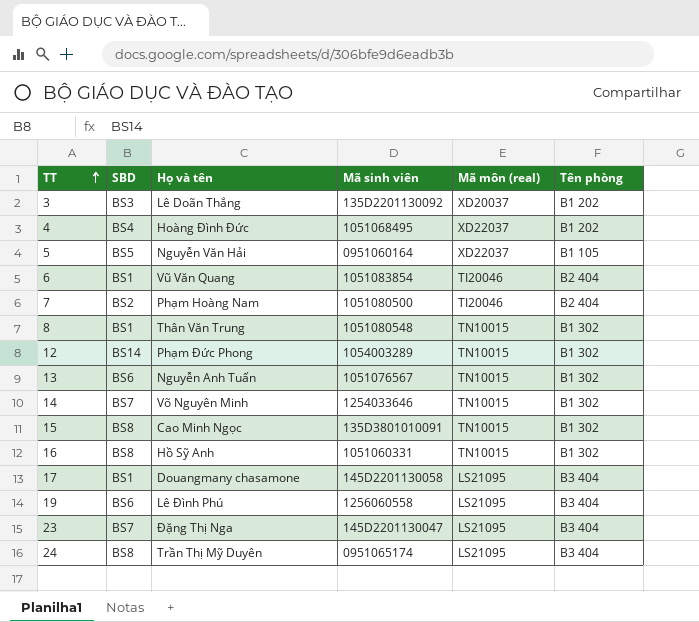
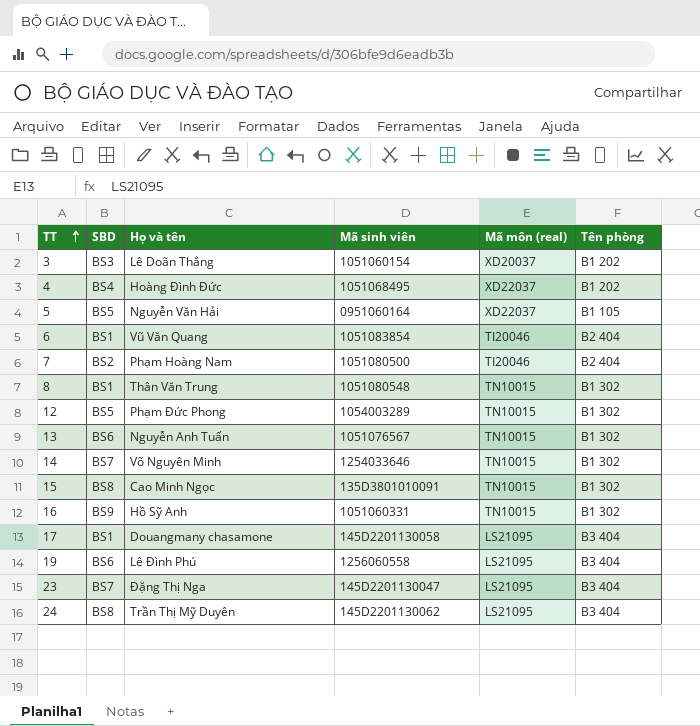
3 | Mã sinh viên: 135D2201130092 -> 1051060154
12 | SBD: BS14 -> BS5
16 | SBD: BS8 -> BS9
24 | Mã sinh viên: 0951065174 -> 145D2201130062

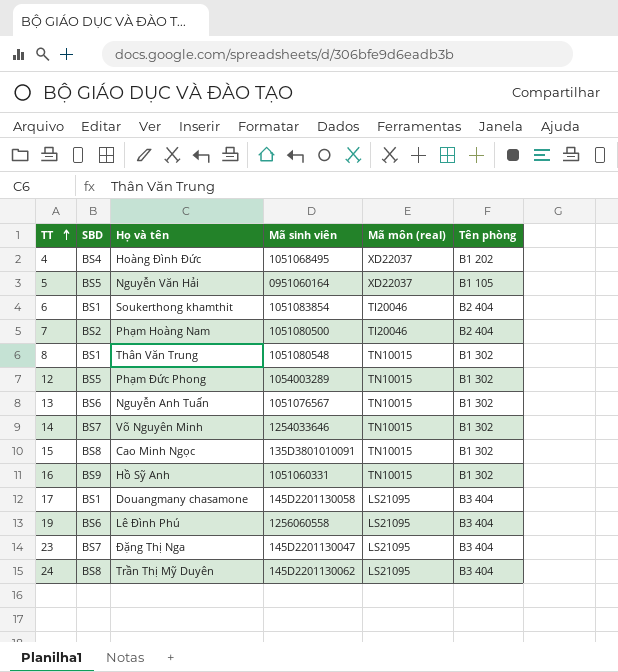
row 3: BS3 | Lê Doãn Thắng | 1051060154 | XD20037 | B1 202 -> none
6 | Họ và tên: Vũ Văn Quang -> Soukerthong khamthit

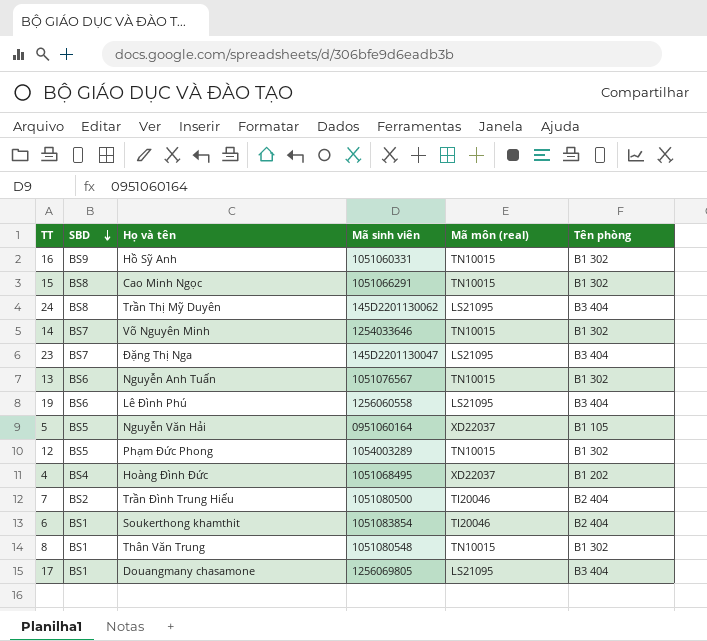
row order: TT ascending -> SBD descending
15 | Mã sinh viên: 135D3801010091 -> 1051066291
7 | Họ và tên: Phạm Hoàng Nam -> Trần Đình Trung Hiếu
17 | Mã sinh viên: 145D2201130058 -> 1256069805

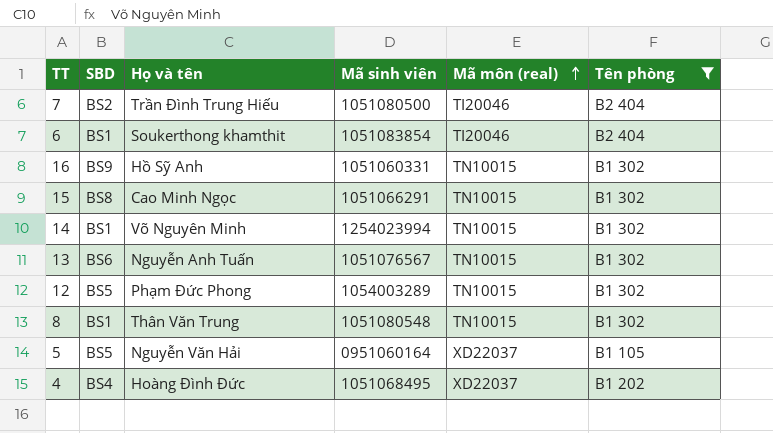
filter: none -> Tên phòng != B3 404
row order: SBD descending -> Mã môn (real) ascending
14 | SBD: BS7 -> BS1
14 | Mã sinh viên: 1254033646 -> 1254023994

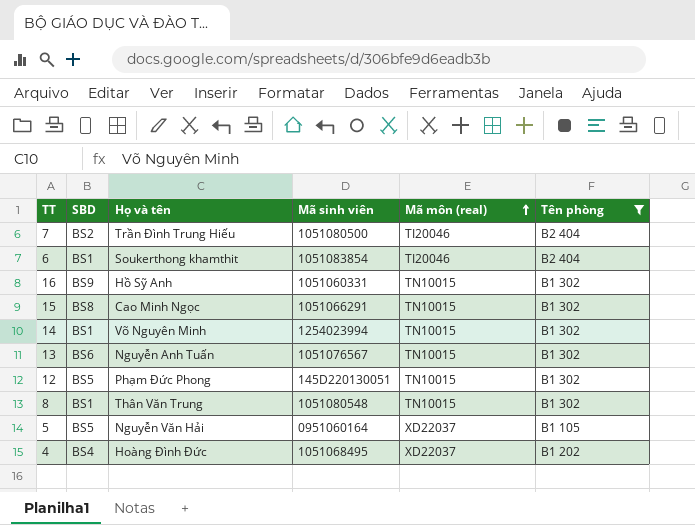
12 | Mã sinh viên: 1054003289 -> 145D220130051

